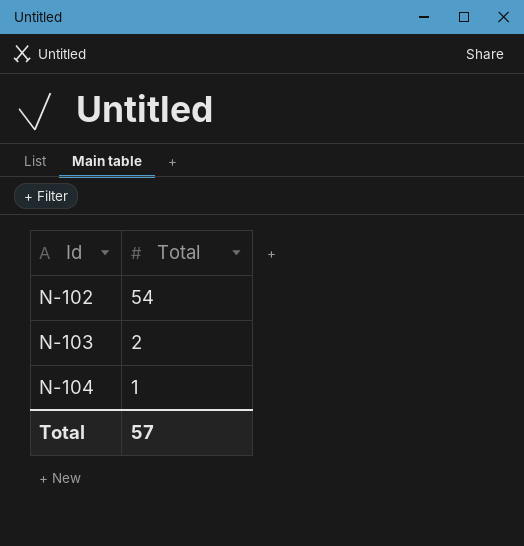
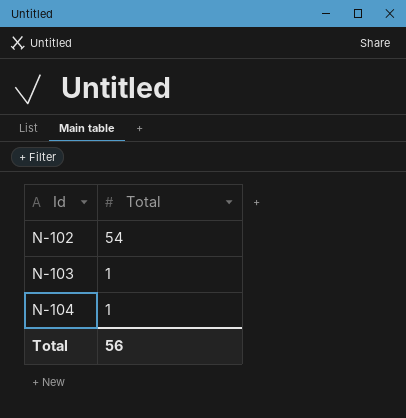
N-103 | Total: 2 -> 1
Total | Total: 57 -> 56

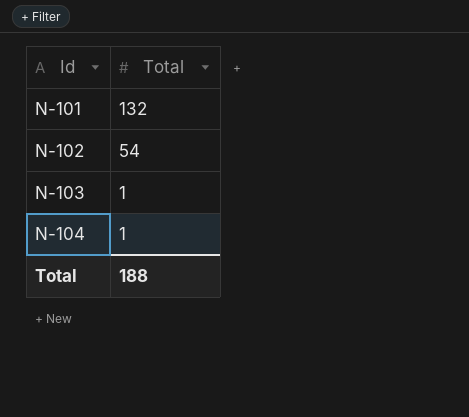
row N-101: none -> 132
Total | Total: 56 -> 188

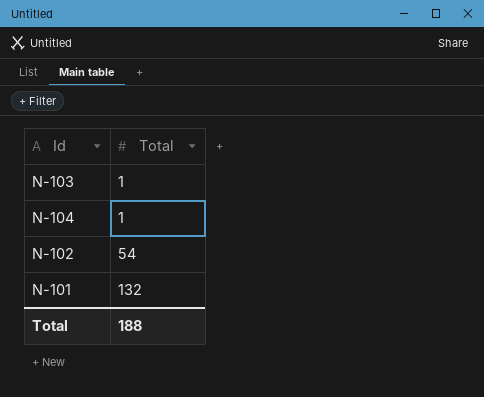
row order: Id ascending -> Total ascending

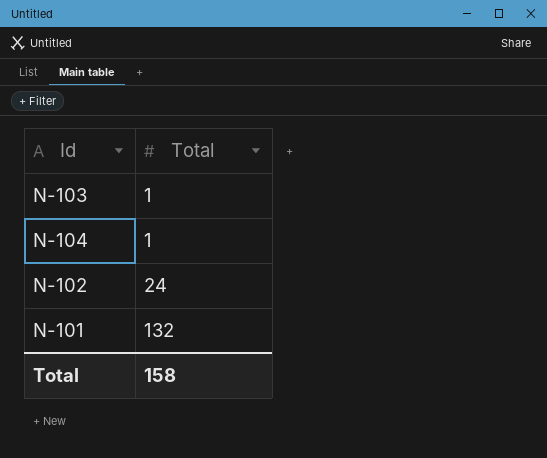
N-102 | Total: 54 -> 24
Total | Total: 188 -> 158

